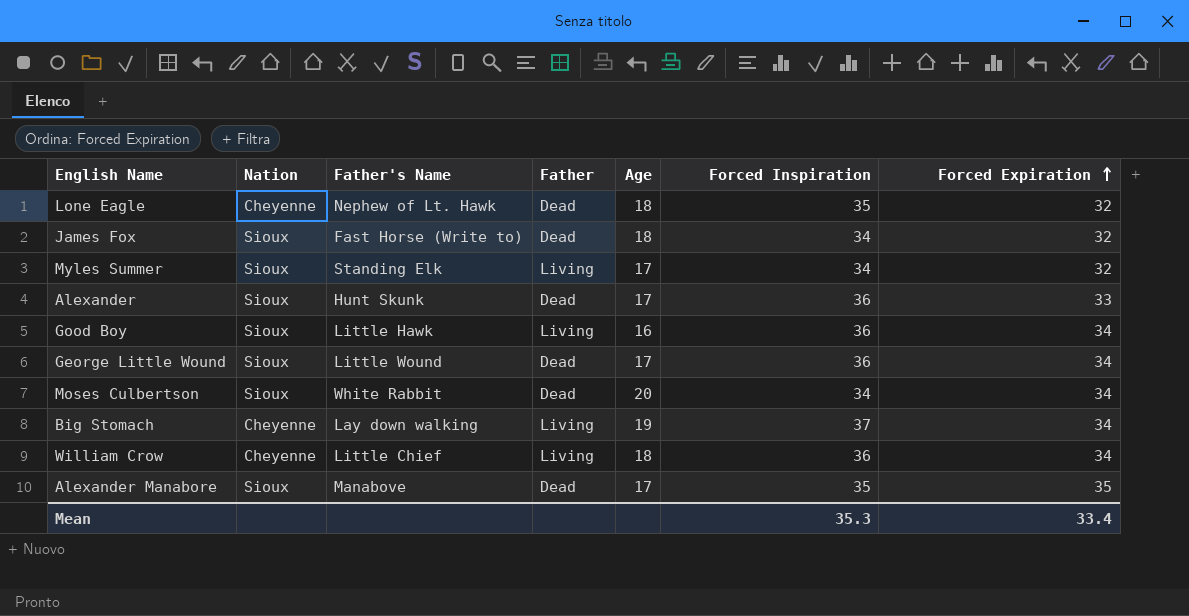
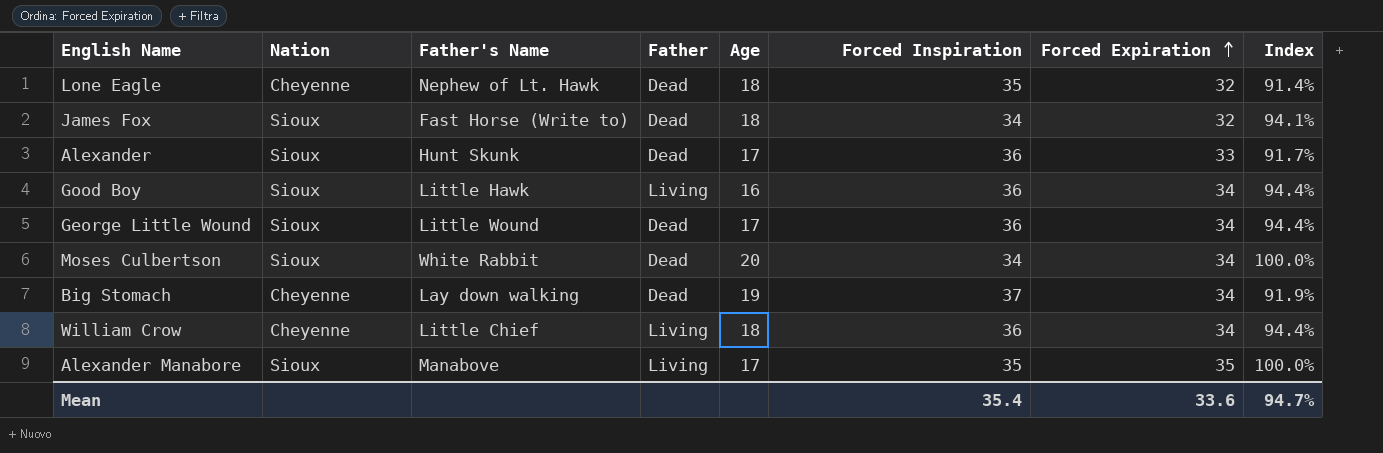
column Index | formula: none -> [Forced Expiration] / [Forced Inspiration]
row Myles Summer: Sioux | Standing Elk | Living | 17 | 34 | 32 -> none
Big Stomach | Father: Living -> Dead
Alexander Manabore | Father: Dead -> Living
Mean | Forced Inspiration: 35.3 -> 35.4
Mean | Forced Expiration: 33.4 -> 33.6

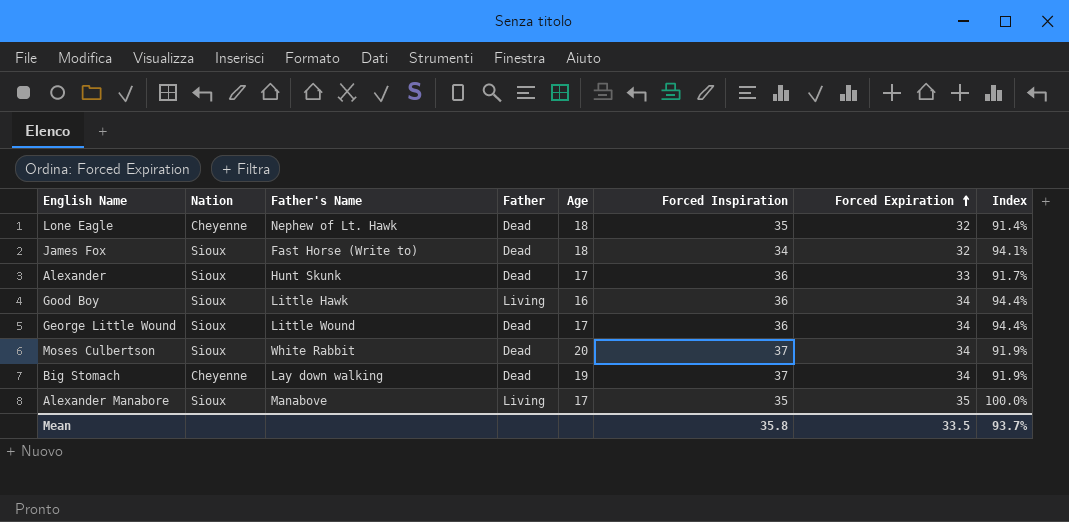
row William Crow: Cheyenne | Little Chief | Living | 18 | 36 | 34 | 94.4% -> none
Moses Culbertson | Forced Inspiration: 34 -> 37
Moses Culbertson | Index: 100.0% -> 91.9%
Mean | Forced Inspiration: 35.4 -> 35.8
Mean | Forced Expiration: 33.6 -> 33.5
Mean | Index: 94.7% -> 93.7%

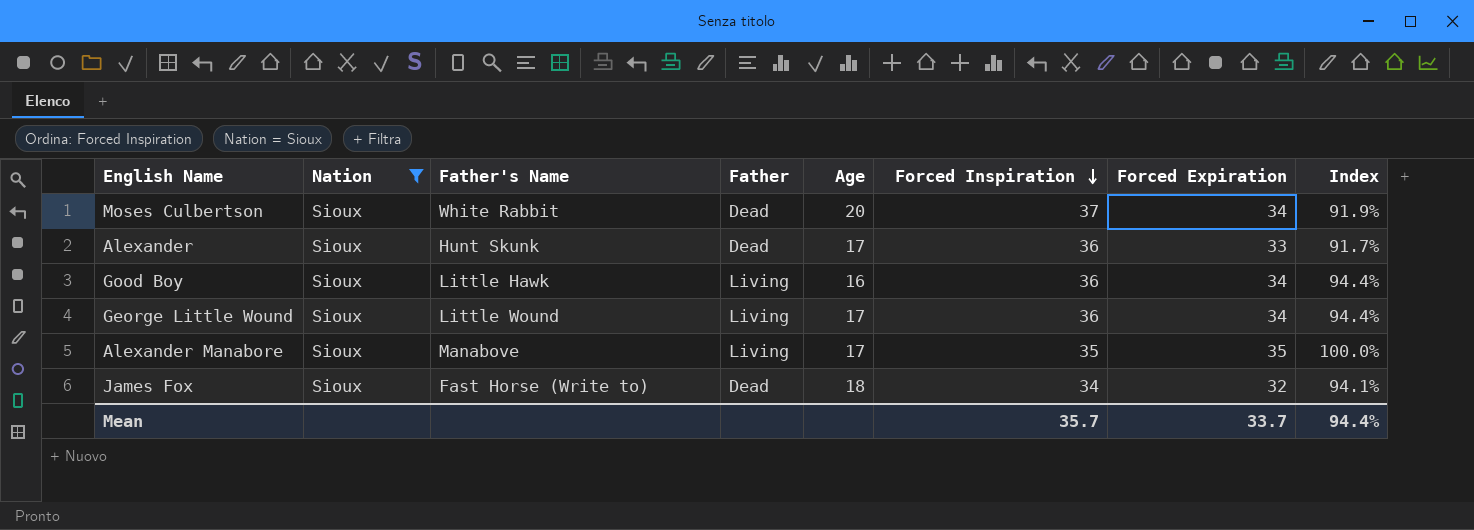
filter: none -> Nation = Sioux
row order: Forced Expiration ascending -> Forced Inspiration descending
George Little Wound | Father: Dead -> Living
Mean | Forced Inspiration: 35.8 -> 35.7
Mean | Forced Expiration: 33.5 -> 33.7
Mean | Index: 93.7% -> 94.4%

